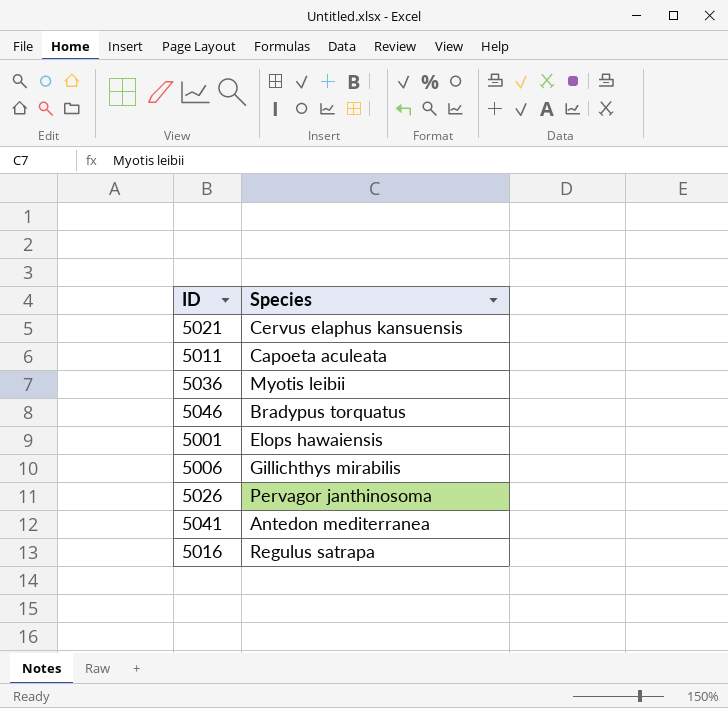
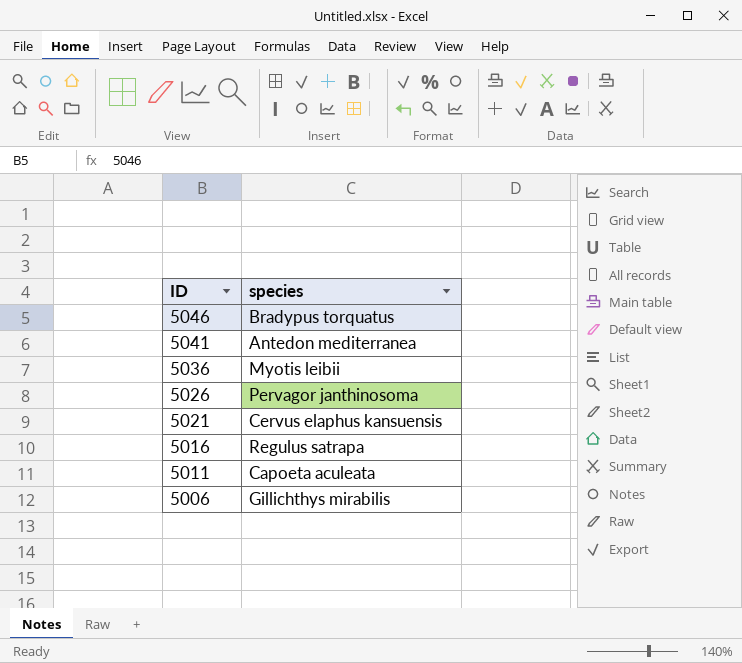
row order: none -> ID descending
column name: Species -> species
row 5001: Elops hawaiensis -> none

